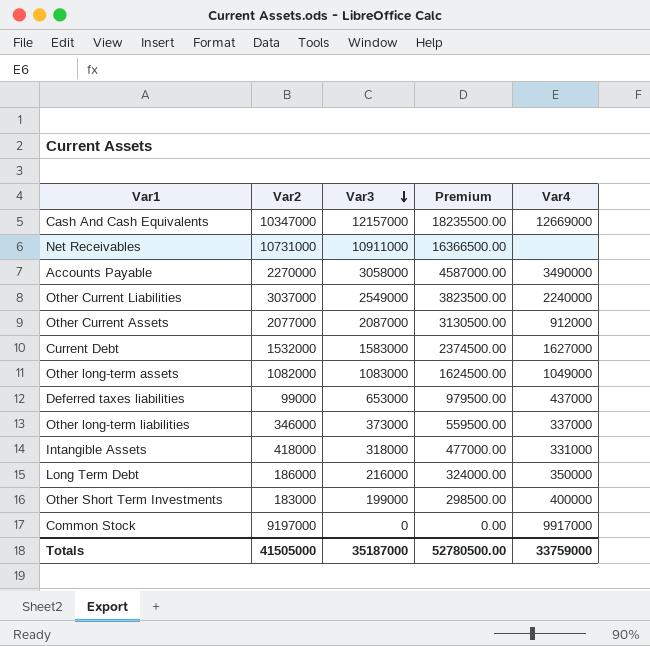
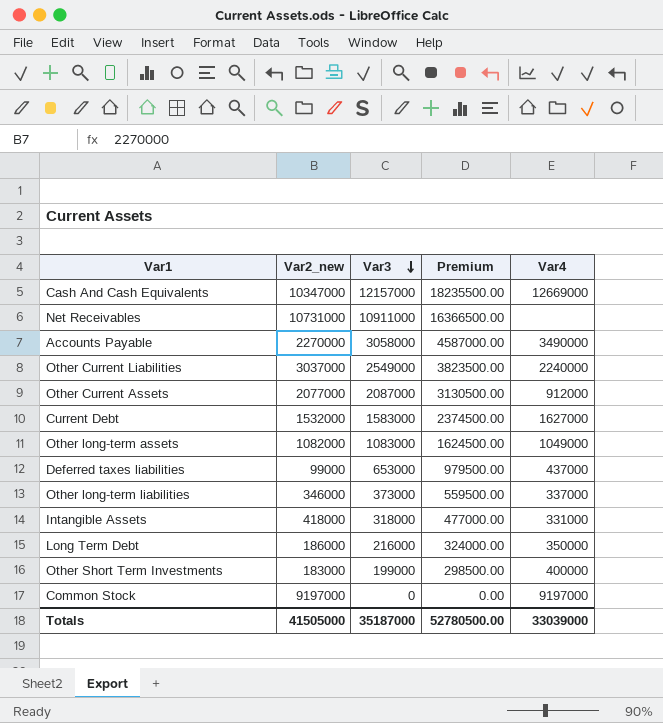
column name: Var2 -> Var2_new
Common Stock | Var4: 9917000 -> 9197000
Totals | Var4: 33759000 -> 33039000

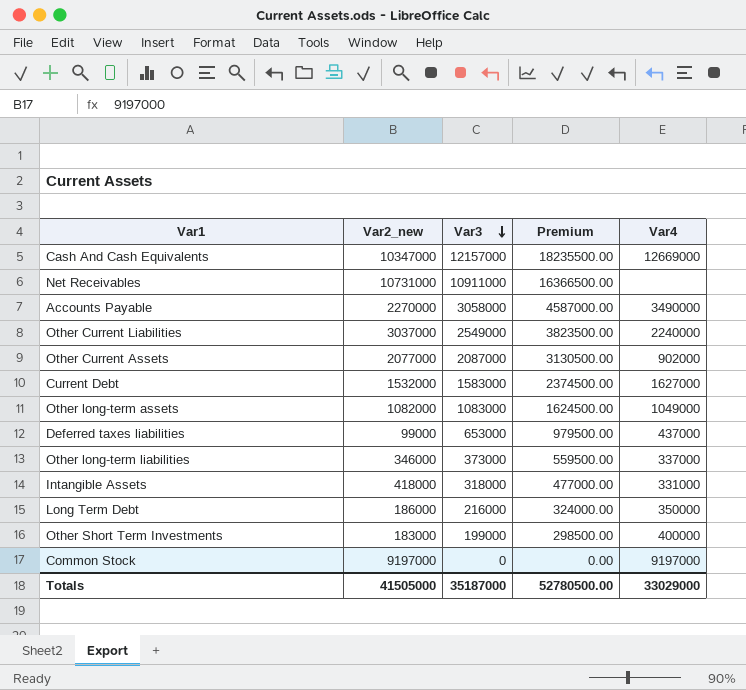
Other Current Assets | Var4: 912000 -> 902000
Totals | Var4: 33039000 -> 33029000

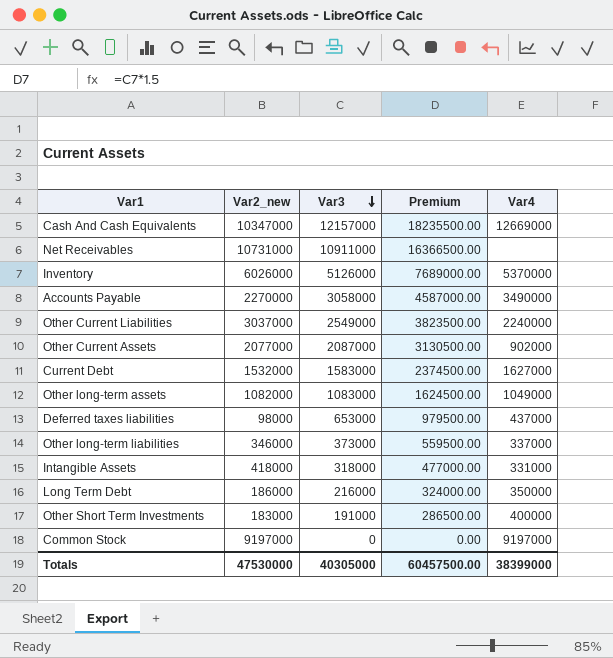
row Inventory: none -> 6026000 | 5126000 | 7689000.00 | 5370000
Deferred taxes liabilities | Var2_new: 99000 -> 98000
Other Short Term Investments | Var3: 199000 -> 191000
Other Short Term Investments | Premium: 298500.00 -> 286500.00
Totals | Var2_new: 41505000 -> 47530000
Totals | Var3: 35187000 -> 40305000
Totals | Premium: 52780500.00 -> 60457500.00
Totals | Var4: 33029000 -> 38399000

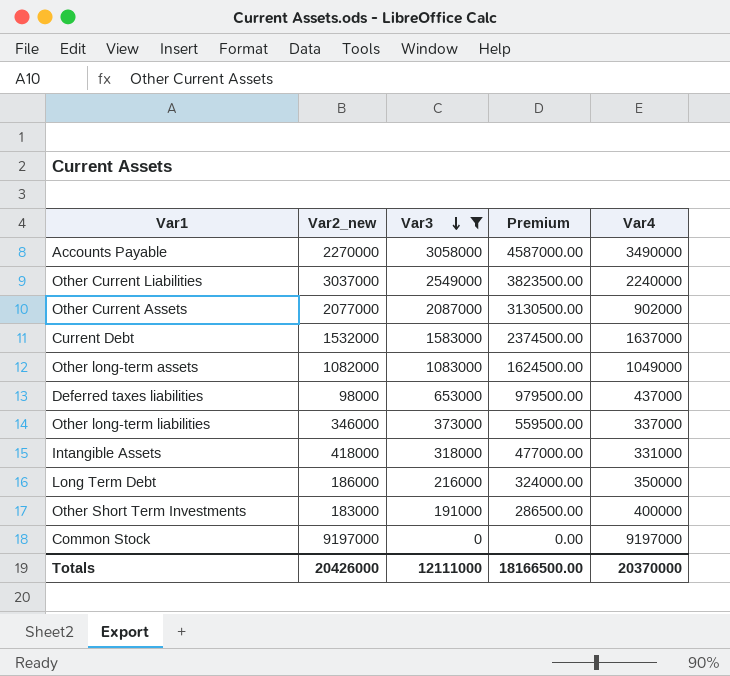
filter: none -> Var3 <= 3058000
Current Debt | Var4: 1627000 -> 1637000
Totals | Var2_new: 47530000 -> 20426000
Totals | Var3: 40305000 -> 12111000
Totals | Premium: 60457500.00 -> 18166500.00
Totals | Var4: 38399000 -> 20370000

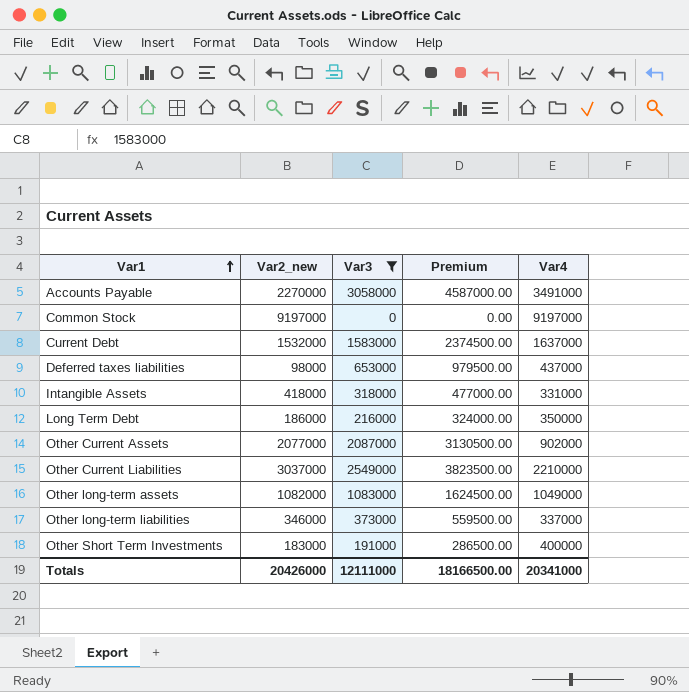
row order: Var3 descending -> Var1 ascending
Accounts Payable | Var4: 3490000 -> 3491000
Other Current Liabilities | Var4: 2240000 -> 2210000
Totals | Var4: 20370000 -> 20341000

